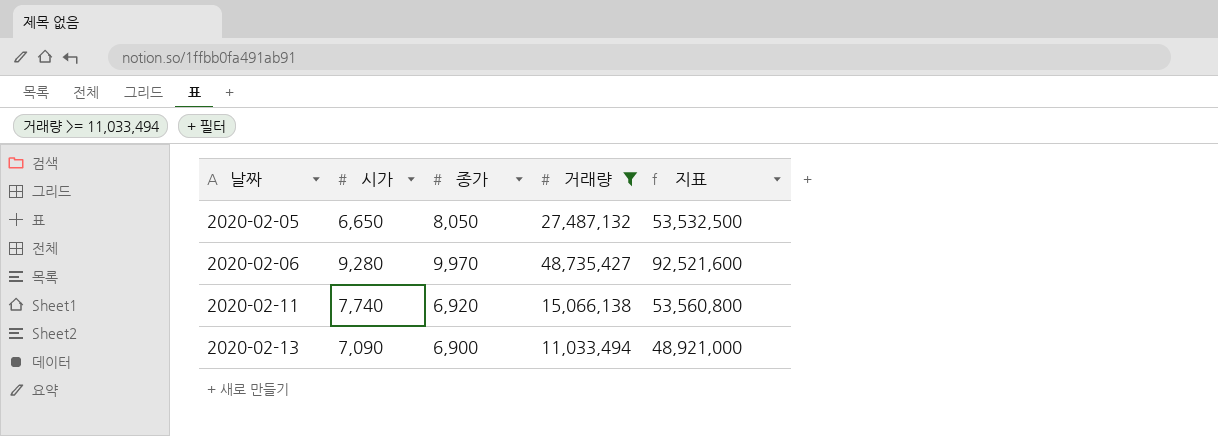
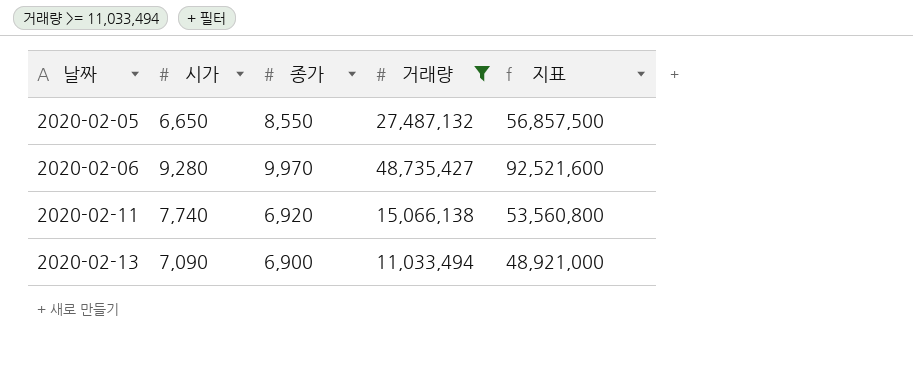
2020-02-05 | 종가: 8,050 -> 8,550
2020-02-05 | 지표: 53,532,500 -> 56,857,500

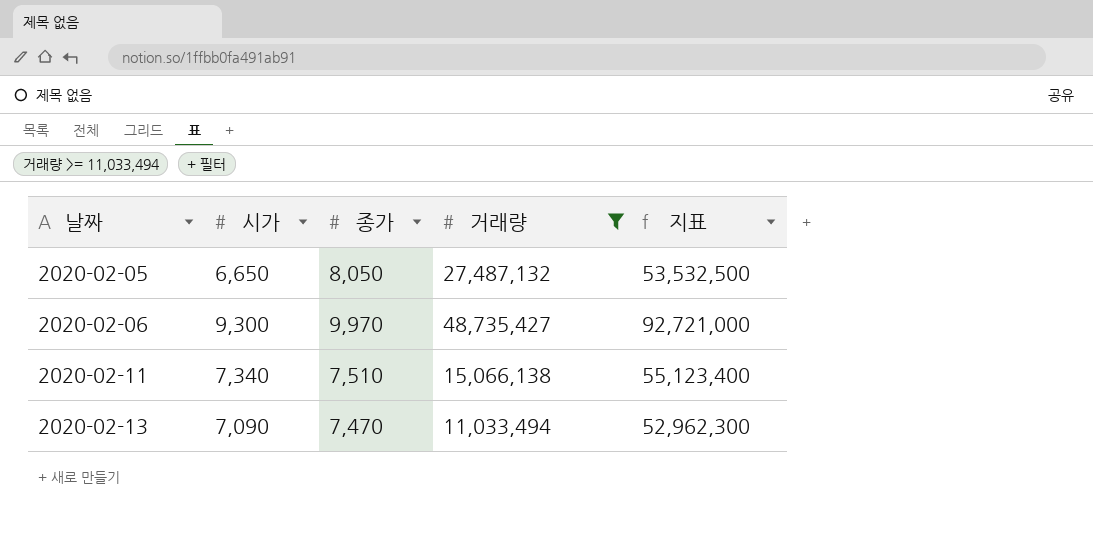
2020-02-05 | 종가: 8,550 -> 8,050
2020-02-05 | 지표: 56,857,500 -> 53,532,500
2020-02-06 | 시가: 9,280 -> 9,300
2020-02-06 | 지표: 92,521,600 -> 92,721,000
2020-02-11 | 시가: 7,740 -> 7,340
2020-02-11 | 종가: 6,920 -> 7,510
2020-02-11 | 지표: 53,560,800 -> 55,123,400
2020-02-13 | 종가: 6,900 -> 7,470
2020-02-13 | 지표: 48,921,000 -> 52,962,300

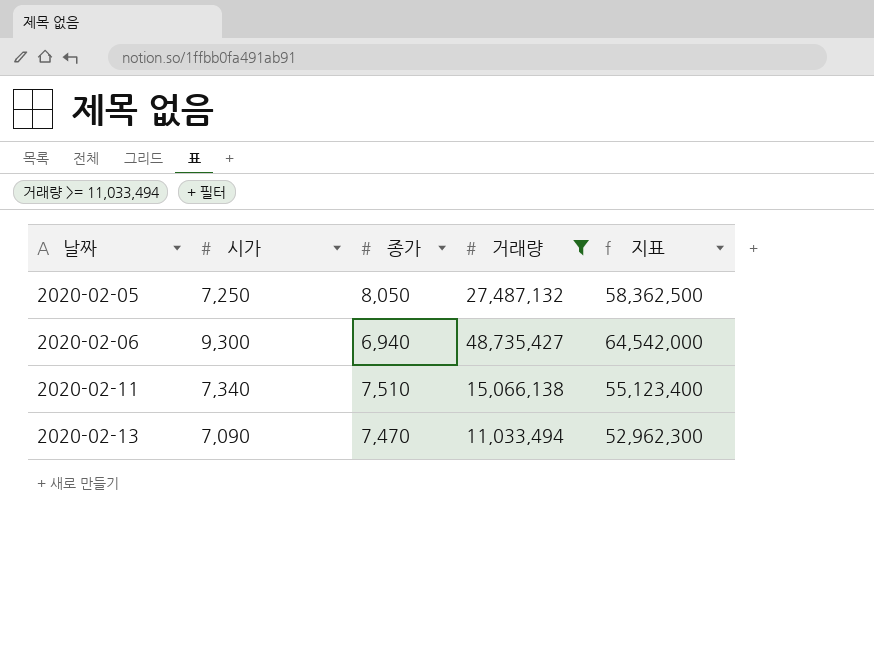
2020-02-05 | 시가: 6,650 -> 7,250
2020-02-05 | 지표: 53,532,500 -> 58,362,500
2020-02-06 | 종가: 9,970 -> 6,940
2020-02-06 | 지표: 92,721,000 -> 64,542,000

